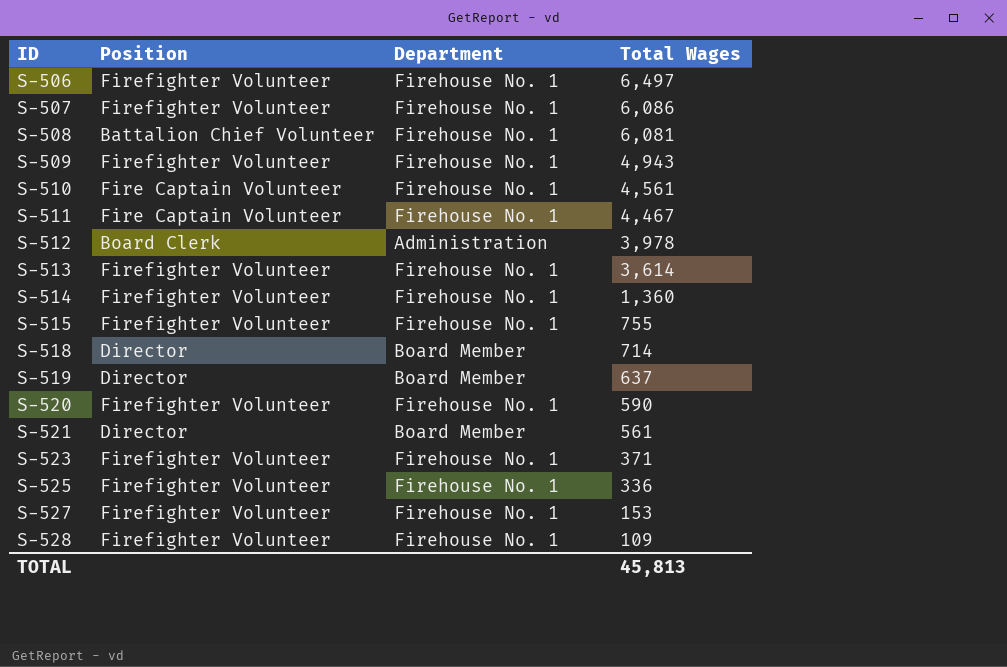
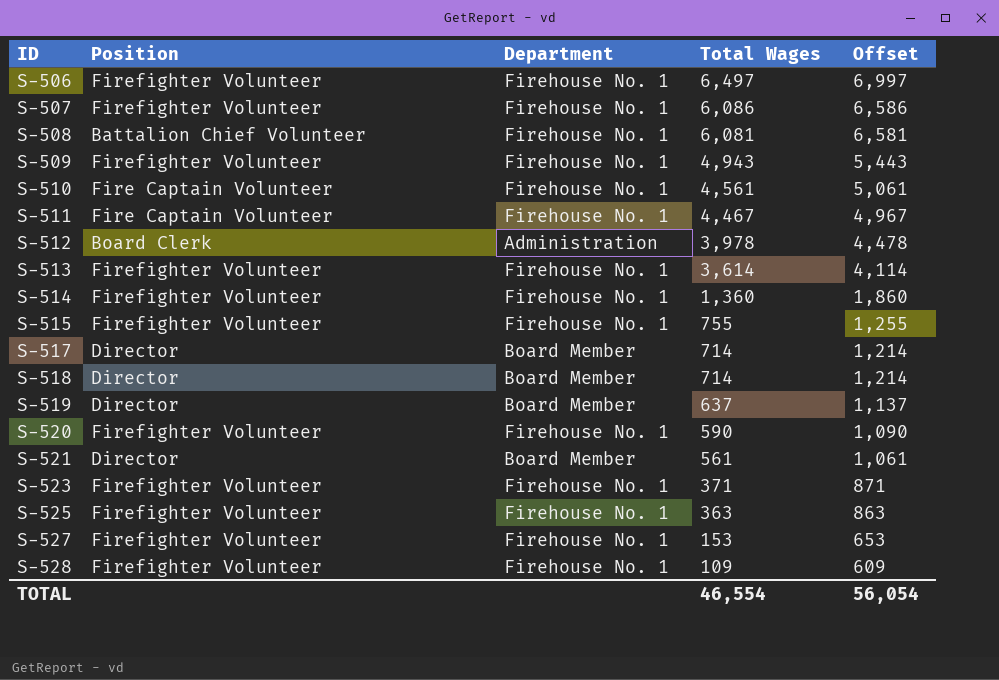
column Offset | formula: none -> [Total Wages] + 500
row S-517: none -> Director | Board Member | 714 | 1,214
S-525 | Total Wages: 336 -> 363
TOTAL | Total Wages: 45,813 -> 46,554

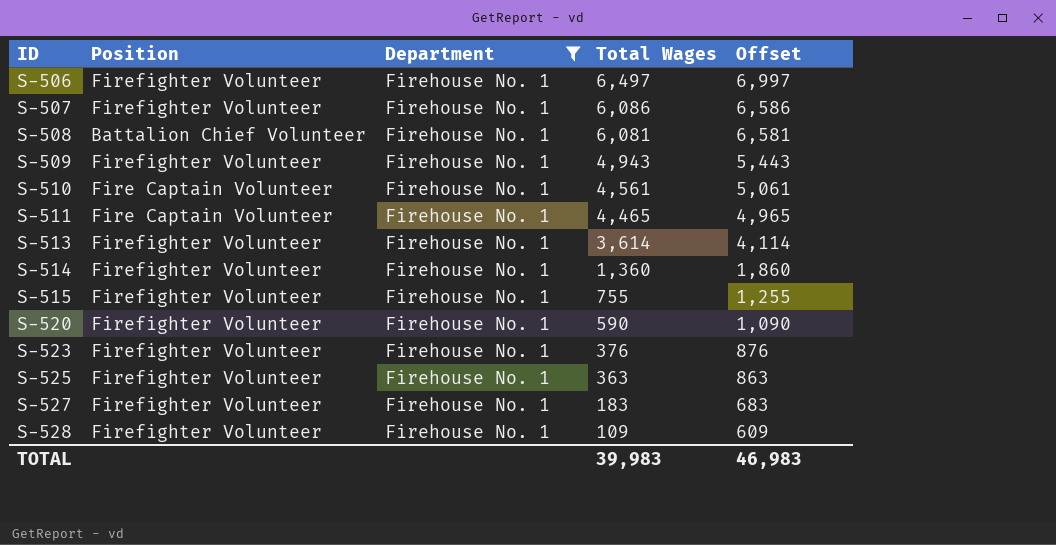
filter: none -> Department = Firehouse No. 1
S-511 | Total Wages: 4,467 -> 4,465
S-511 | Offset: 4,967 -> 4,965
S-523 | Total Wages: 371 -> 376
S-523 | Offset: 871 -> 876
S-527 | Total Wages: 153 -> 183
S-527 | Offset: 653 -> 683
TOTAL | Total Wages: 46,554 -> 39,983
TOTAL | Offset: 56,054 -> 46,983

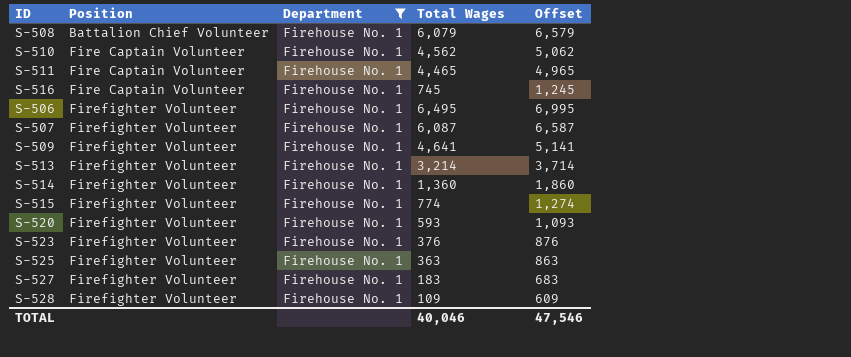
row order: ID ascending -> Position ascending
S-508 | Total Wages: 6,081 -> 6,079
S-508 | Offset: 6,581 -> 6,579
S-510 | Total Wages: 4,561 -> 4,562
S-510 | Offset: 5,061 -> 5,062
row S-516: none -> Fire Captain Volunteer | Firehouse No. 1 | 745 | 1,245
S-506 | Total Wages: 6,497 -> 6,495
S-506 | Offset: 6,997 -> 6,995
S-507 | Total Wages: 6,086 -> 6,087
S-507 | Offset: 6,586 -> 6,587
S-509 | Total Wages: 4,943 -> 4,641
S-509 | Offset: 5,443 -> 5,141
S-513 | Total Wages: 3,614 -> 3,214
S-513 | Offset: 4,114 -> 3,714
S-515 | Total Wages: 755 -> 774
S-515 | Offset: 1,255 -> 1,274
S-520 | Total Wages: 590 -> 593
S-520 | Offset: 1,090 -> 1,093
TOTAL | Total Wages: 39,983 -> 40,046
TOTAL | Offset: 46,983 -> 47,546

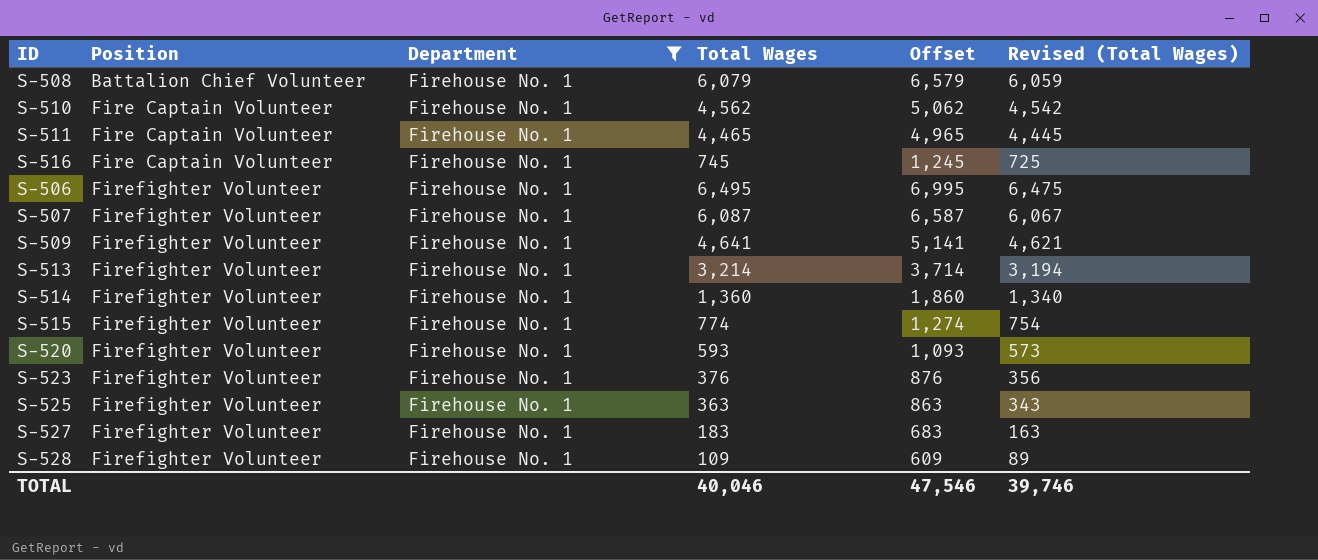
column Revised (Total Wages) | formula: none -> [Total Wages] - 20

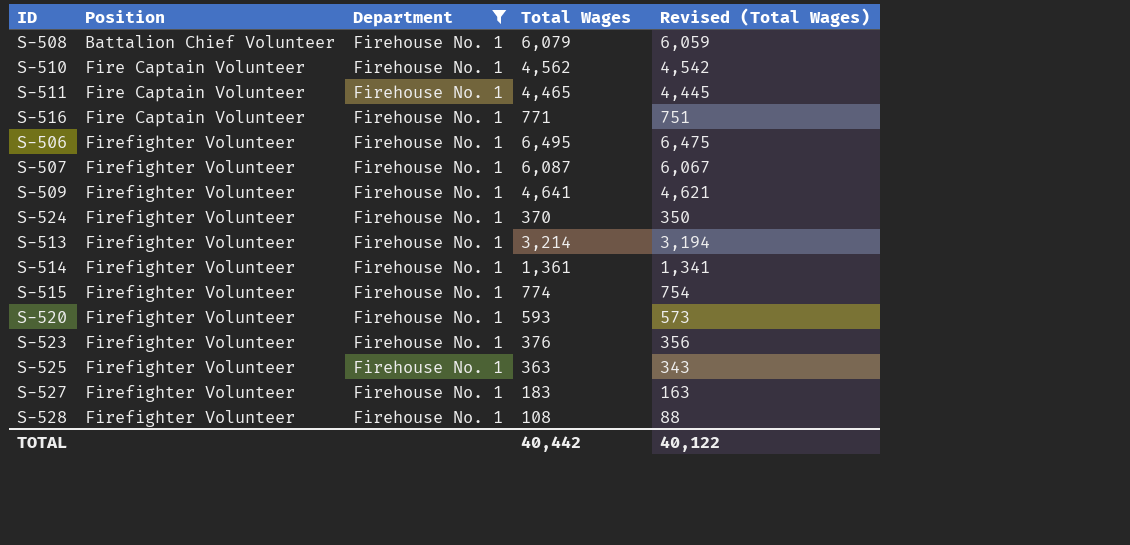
column Offset | formula: [Total Wages] + 500 -> none
S-516 | Total Wages: 745 -> 771
S-516 | Revised (Total Wages): 725 -> 751
row S-524: none -> Firefighter Volunteer | Firehouse No. 1 | 370 | 350
S-514 | Total Wages: 1,360 -> 1,361
S-514 | Revised (Total Wages): 1,340 -> 1,341
S-528 | Total Wages: 109 -> 108
S-528 | Revised (Total Wages): 89 -> 88
TOTAL | Total Wages: 40,046 -> 40,442
TOTAL | Revised (Total Wages): 39,746 -> 40,122

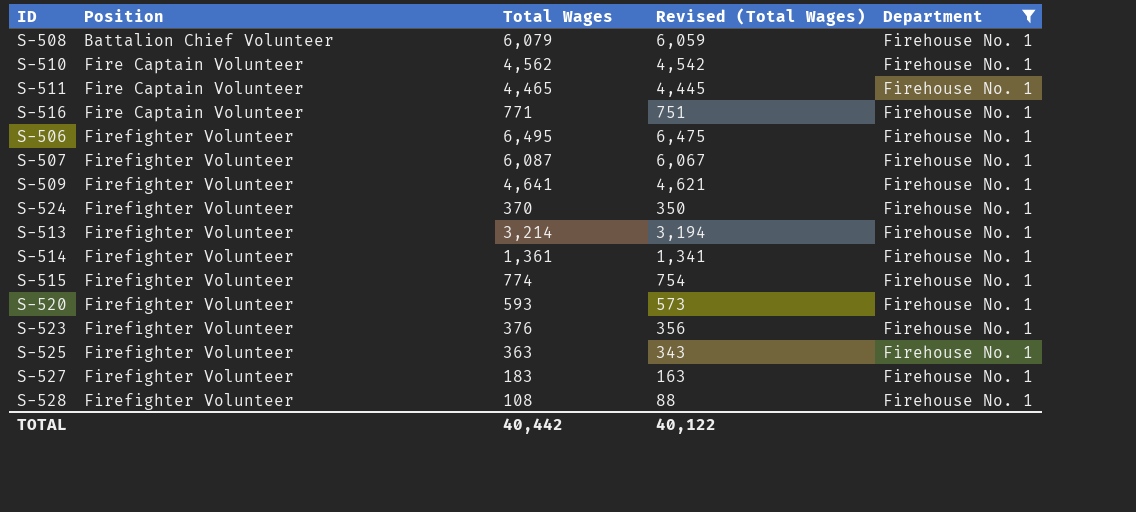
column Department | position: 3 -> 5

